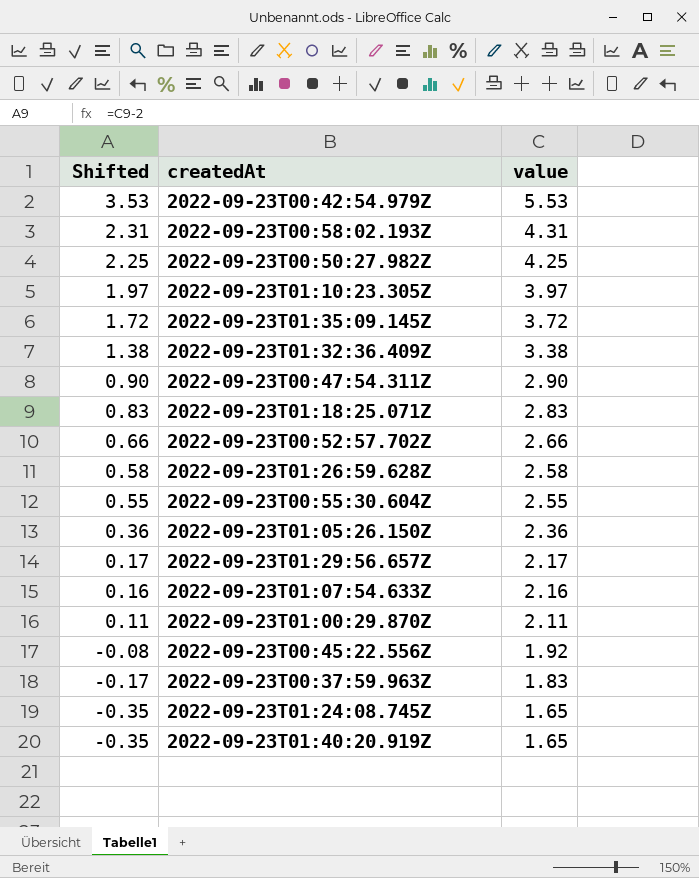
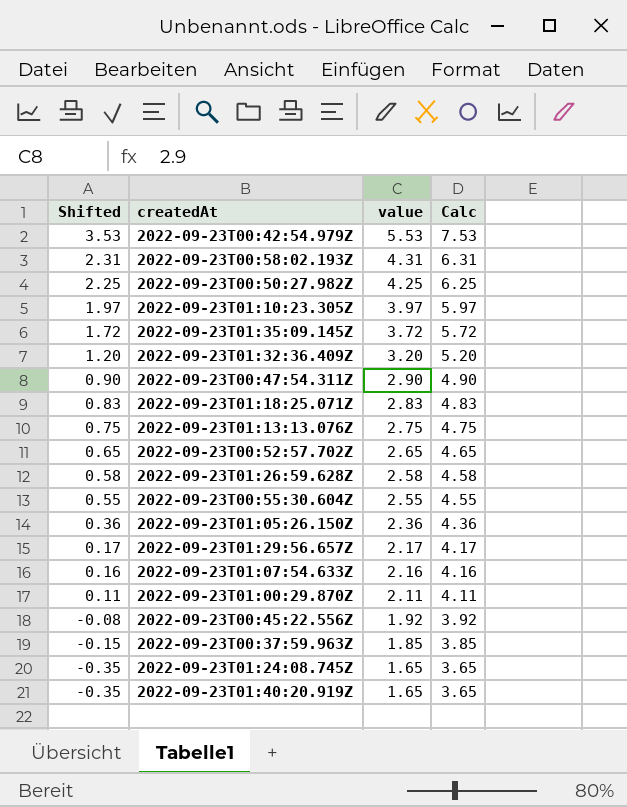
column Calc | formula: none -> [value] + 2
2022-09-23T01:32:36.409Z | Shifted: 1.38 -> 1.20
2022-09-23T01:32:36.409Z | value: 3.38 -> 3.20
row 2022-09-23T01:13:13.076Z: none -> 0.75 | 2.75 | 4.75
2022-09-23T00:52:57.702Z | Shifted: 0.66 -> 0.65
2022-09-23T00:52:57.702Z | value: 2.66 -> 2.65
2022-09-23T00:37:59.963Z | Shifted: -0.17 -> -0.15
2022-09-23T00:37:59.963Z | value: 1.83 -> 1.85

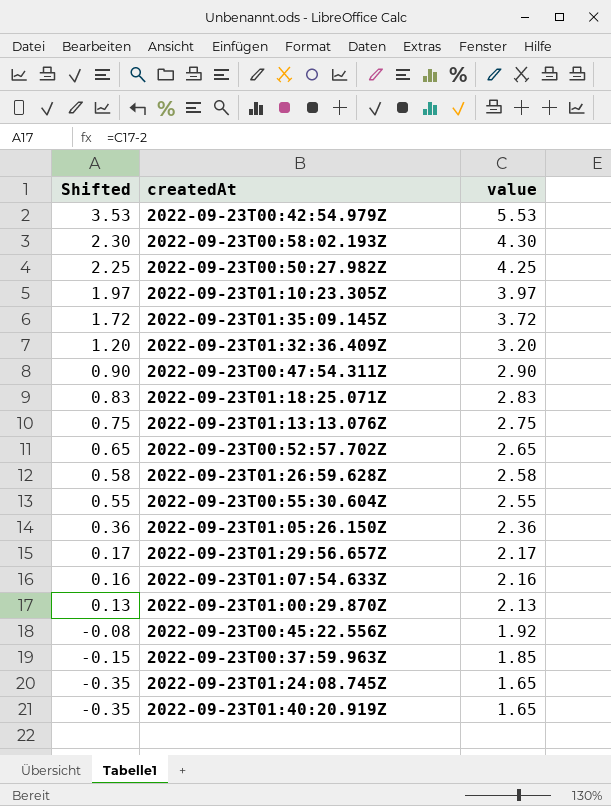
column Calc | formula: [value] + 2 -> none
2022-09-23T00:58:02.193Z | Shifted: 2.31 -> 2.30
2022-09-23T00:58:02.193Z | value: 4.31 -> 4.30
2022-09-23T01:00:29.870Z | Shifted: 0.11 -> 0.13
2022-09-23T01:00:29.870Z | value: 2.11 -> 2.13

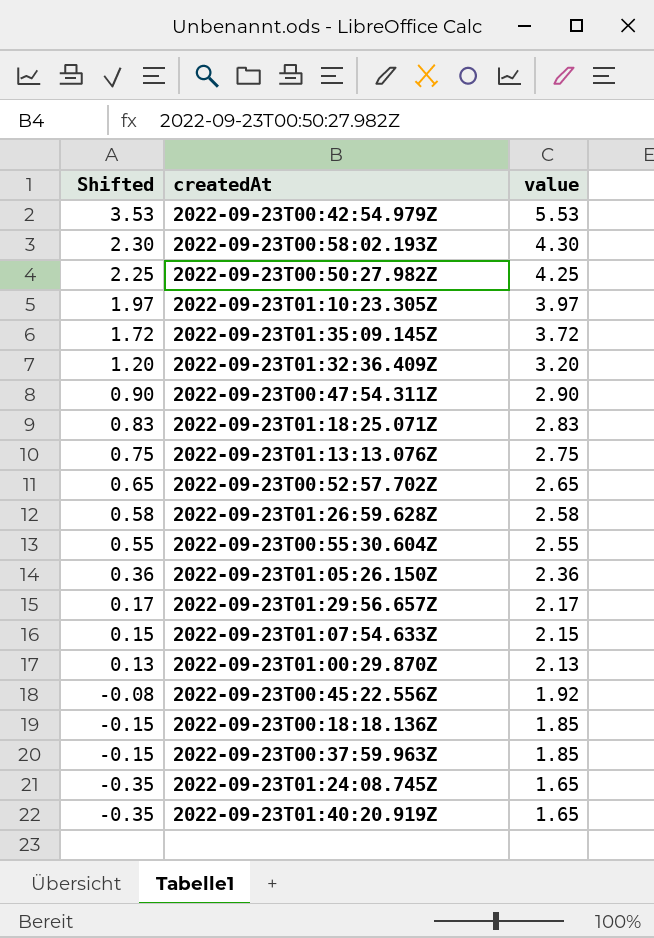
2022-09-23T01:07:54.633Z | Shifted: 0.16 -> 0.15
2022-09-23T01:07:54.633Z | value: 2.16 -> 2.15
row 2022-09-23T00:18:18.136Z: none -> -0.15 | 1.85

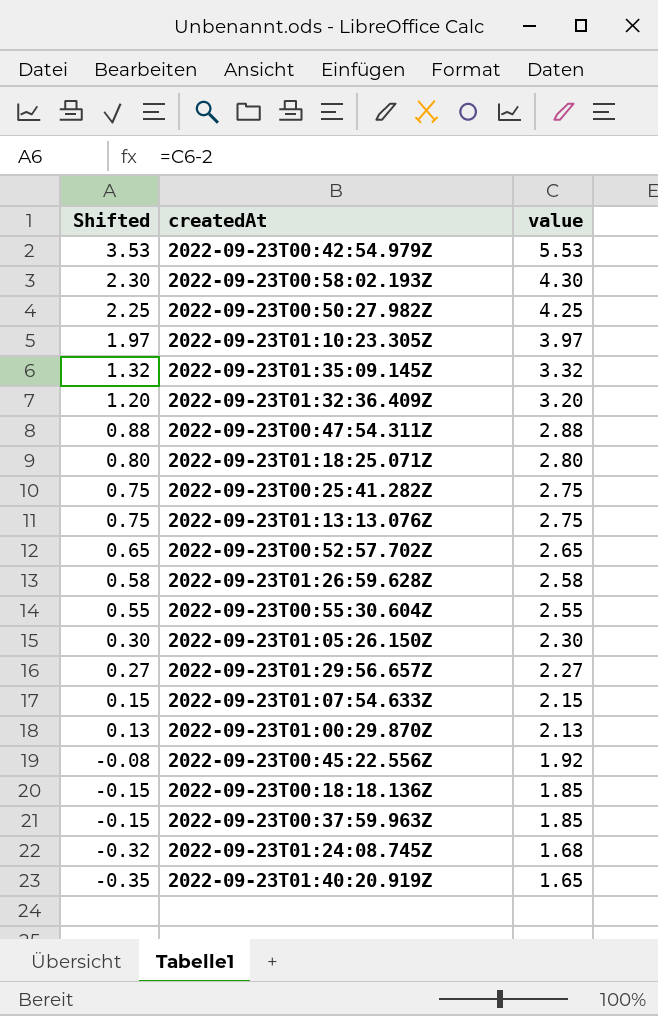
2022-09-23T01:35:09.145Z | Shifted: 1.72 -> 1.32
2022-09-23T01:35:09.145Z | value: 3.72 -> 3.32
2022-09-23T00:47:54.311Z | Shifted: 0.90 -> 0.88
2022-09-23T00:47:54.311Z | value: 2.90 -> 2.88
2022-09-23T01:18:25.071Z | Shifted: 0.83 -> 0.80
2022-09-23T01:18:25.071Z | value: 2.83 -> 2.80
row 2022-09-23T00:25:41.282Z: none -> 0.75 | 2.75
2022-09-23T01:05:26.150Z | Shifted: 0.36 -> 0.30
2022-09-23T01:05:26.150Z | value: 2.36 -> 2.30
2022-09-23T01:29:56.657Z | Shifted: 0.17 -> 0.27
2022-09-23T01:29:56.657Z | value: 2.17 -> 2.27
2022-09-23T01:24:08.745Z | Shifted: -0.35 -> -0.32
2022-09-23T01:24:08.745Z | value: 1.65 -> 1.68

